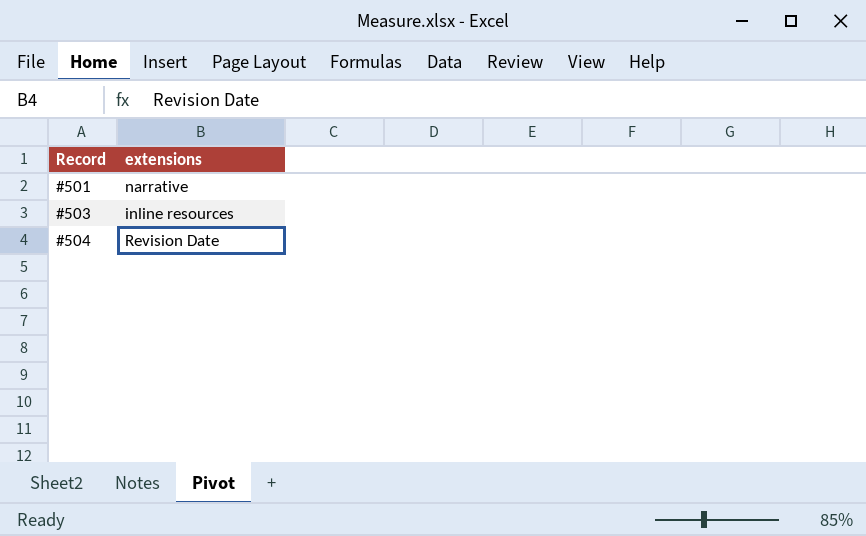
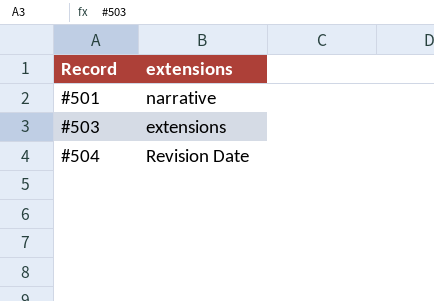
#503 | extensions: inline resources -> extensions

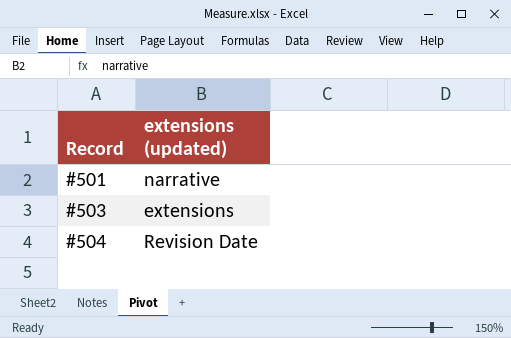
column name: extensions -> extensions (updated)

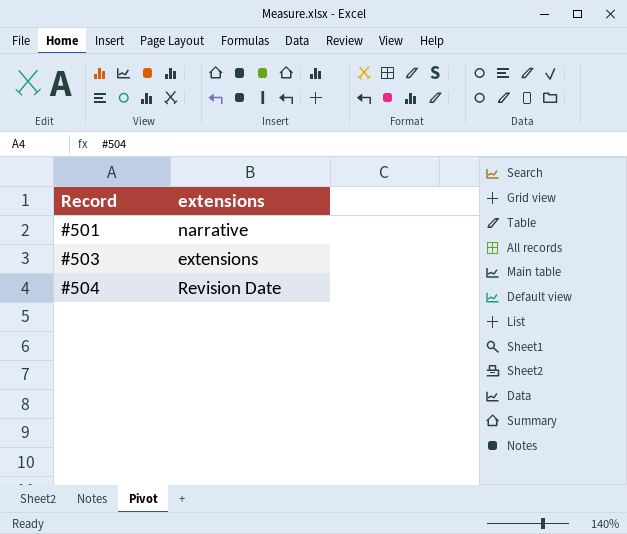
column name: extensions (updated) -> extensions

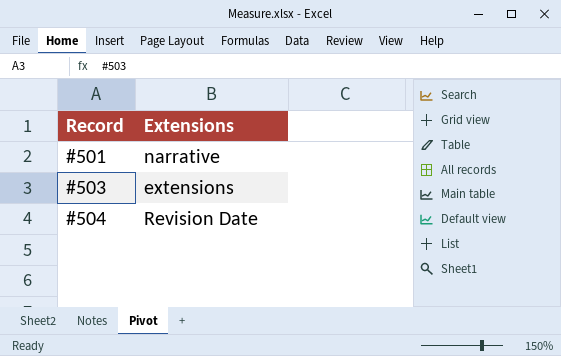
column name: extensions -> Extensions

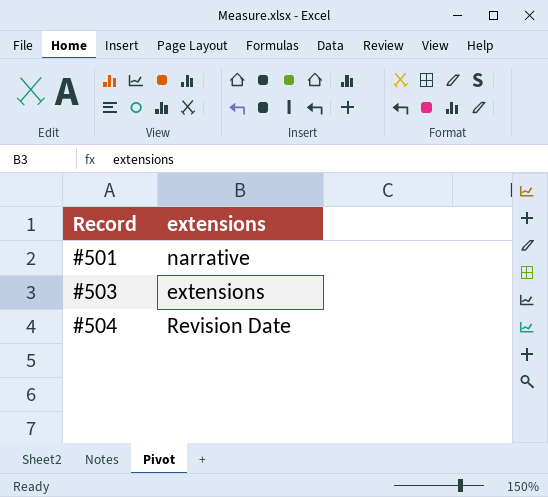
column name: Extensions -> extensions

